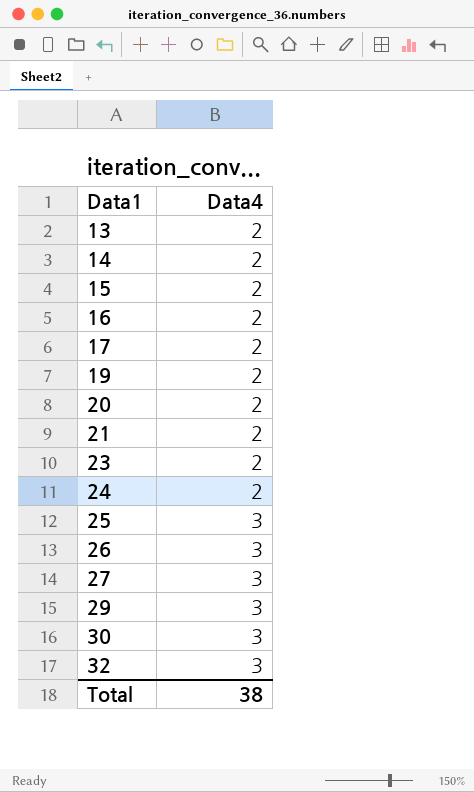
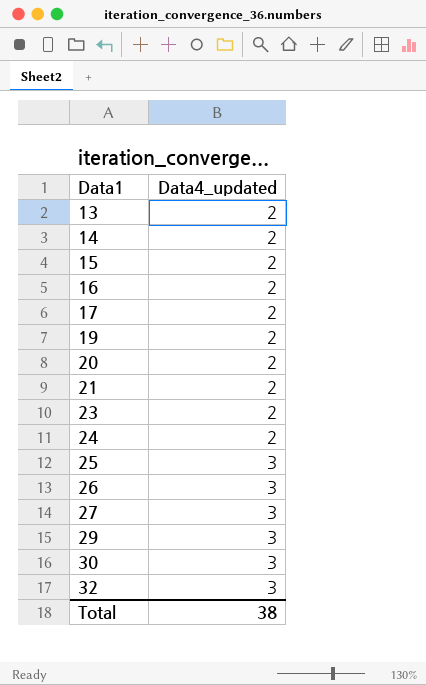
column name: Data4 -> Data4_updated

